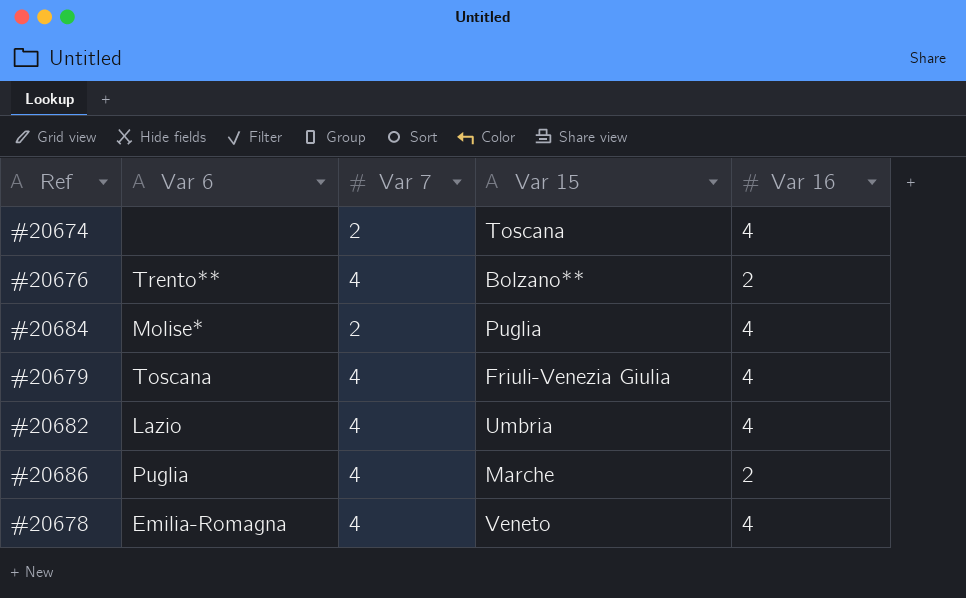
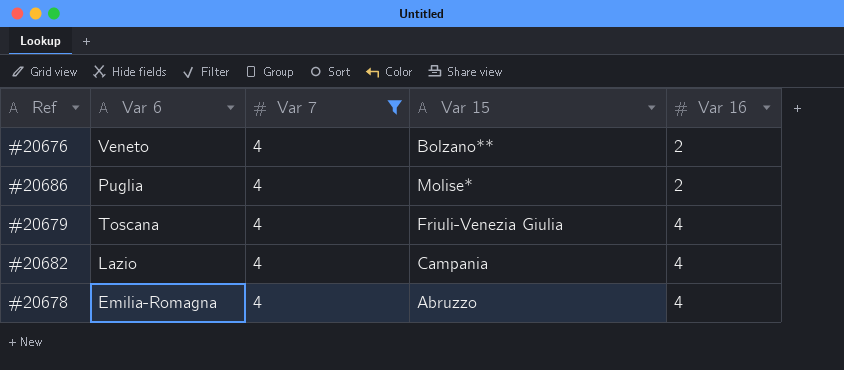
filter: none -> Var 7 = 4
row order: none -> Var 16 ascending
#20676 | Var 6: Trento** -> Veneto
#20686 | Var 15: Marche -> Molise*
#20682 | Var 15: Umbria -> Campania
#20678 | Var 15: Veneto -> Abruzzo

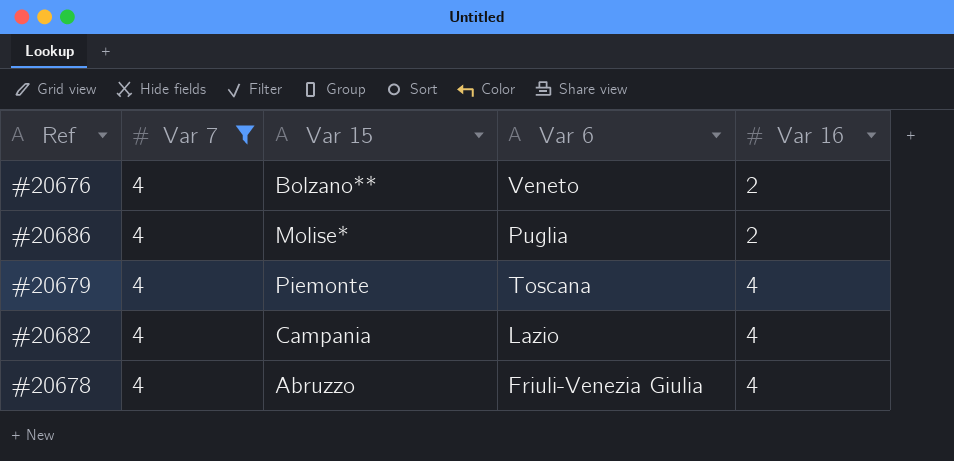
column Var 6 | position: 2 -> 4
#20679 | Var 15: Friuli-Venezia Giulia -> Piemonte
#20678 | Var 6: Emilia-Romagna -> Friuli-Venezia Giulia

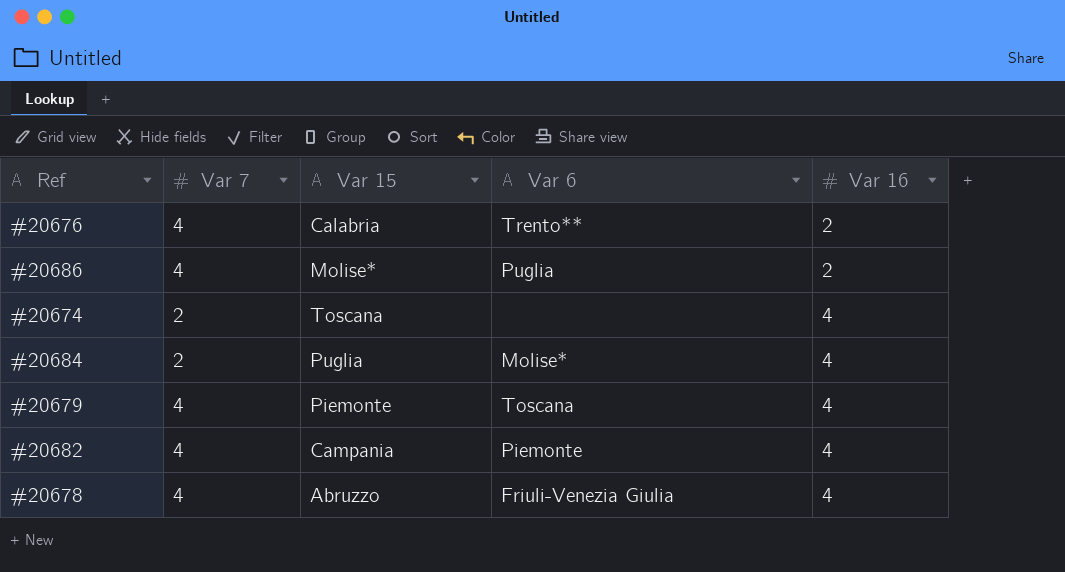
filter: Var 7 = 4 -> none
#20676 | Var 15: Bolzano** -> Calabria
#20676 | Var 6: Veneto -> Trento**
#20682 | Var 6: Lazio -> Piemonte

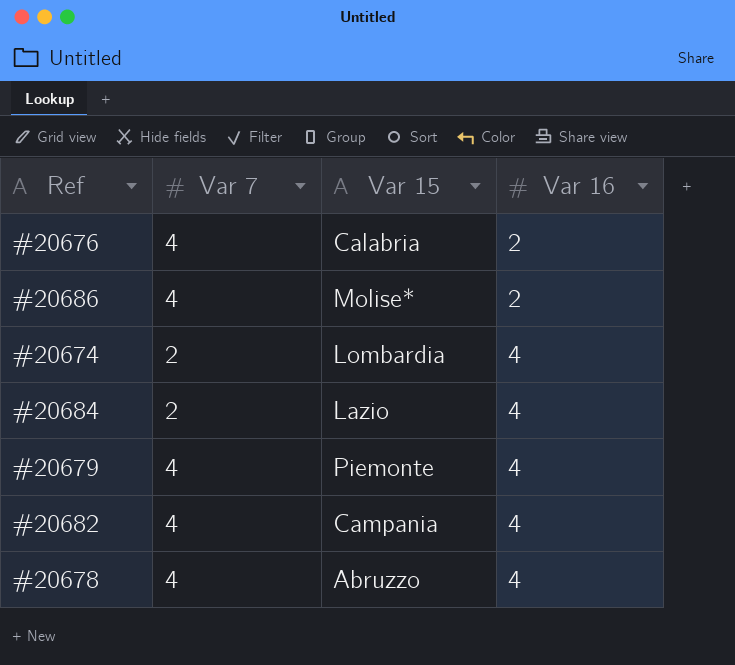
column Var 6 | position: 4 -> none
#20674 | Var 15: Toscana -> Lombardia
#20684 | Var 15: Puglia -> Lazio

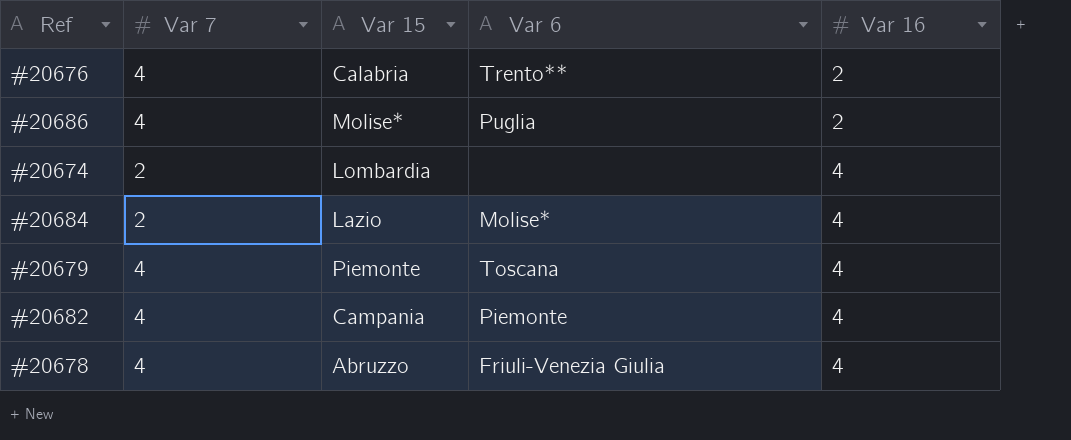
column Var 6 | position: none -> 4

